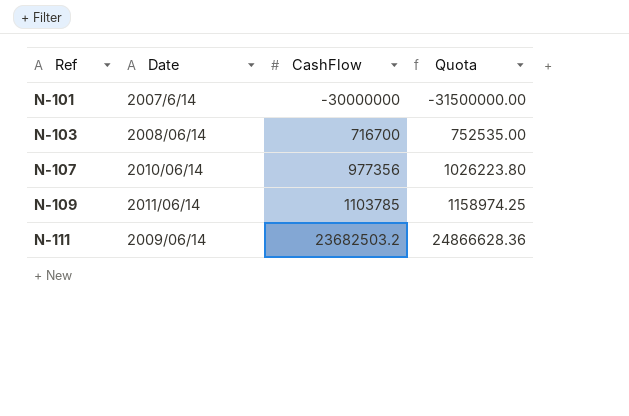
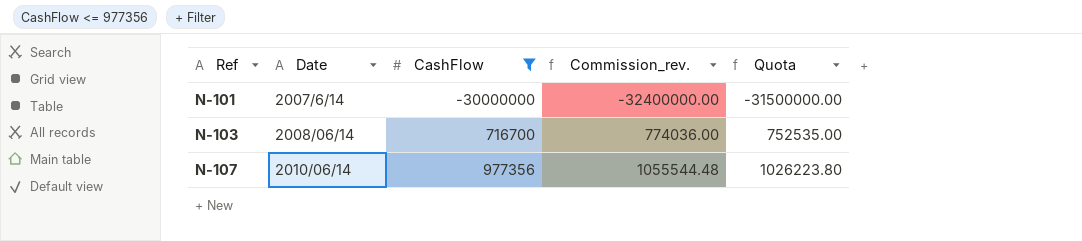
filter: none -> CashFlow <= 977356
column Commission_rev. | formula: none -> [CashFlow] * 1.08

